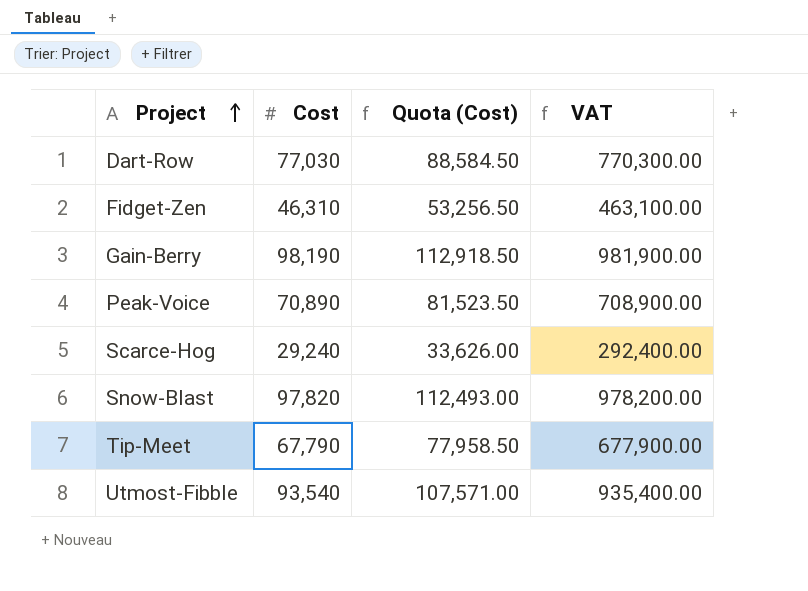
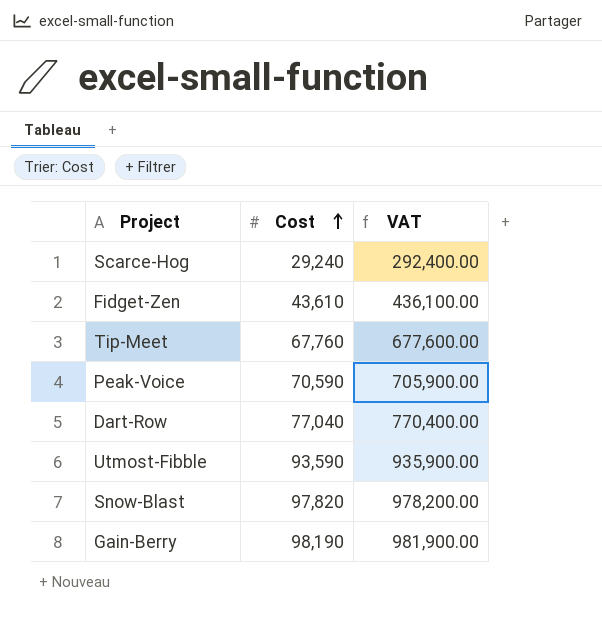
row order: Project ascending -> Cost ascending
column Quota (Cost) | formula: [Cost] * 1.15 -> none
Fidget-Zen | Cost: 46,310 -> 43,610
Fidget-Zen | VAT: 463,100.00 -> 436,100.00
Tip-Meet | Cost: 67,790 -> 67,760
Tip-Meet | VAT: 677,900.00 -> 677,600.00
Peak-Voice | Cost: 70,890 -> 70,590
Peak-Voice | VAT: 708,900.00 -> 705,900.00
Dart-Row | Cost: 77,030 -> 77,040
Dart-Row | VAT: 770,300.00 -> 770,400.00
Utmost-Fibble | Cost: 93,540 -> 93,590
Utmost-Fibble | VAT: 935,400.00 -> 935,900.00

